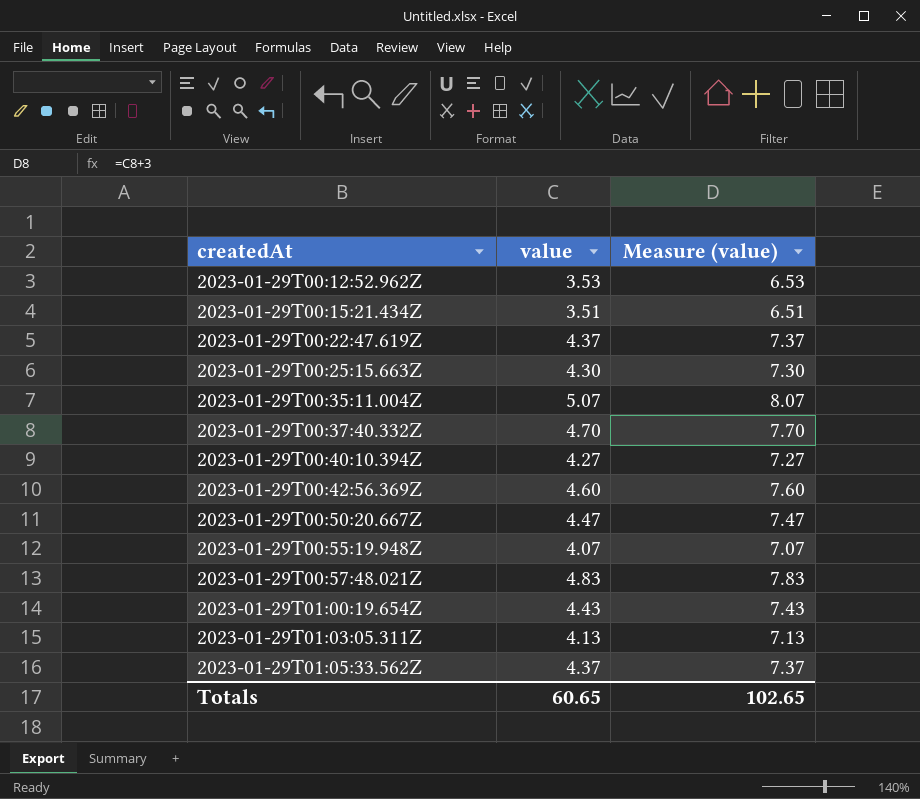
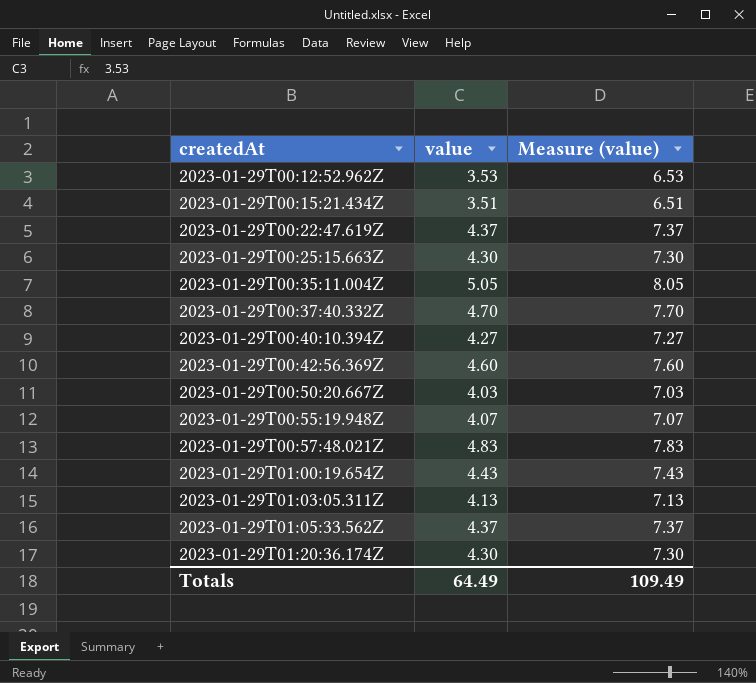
2023-01-29T00:35:11.004Z | value: 5.07 -> 5.05
2023-01-29T00:35:11.004Z | Measure (value): 8.07 -> 8.05
2023-01-29T00:50:20.667Z | value: 4.47 -> 4.03
2023-01-29T00:50:20.667Z | Measure (value): 7.47 -> 7.03
row 2023-01-29T01:20:36.174Z: none -> 4.30 | 7.30
Totals | value: 60.65 -> 64.49
Totals | Measure (value): 102.65 -> 109.49

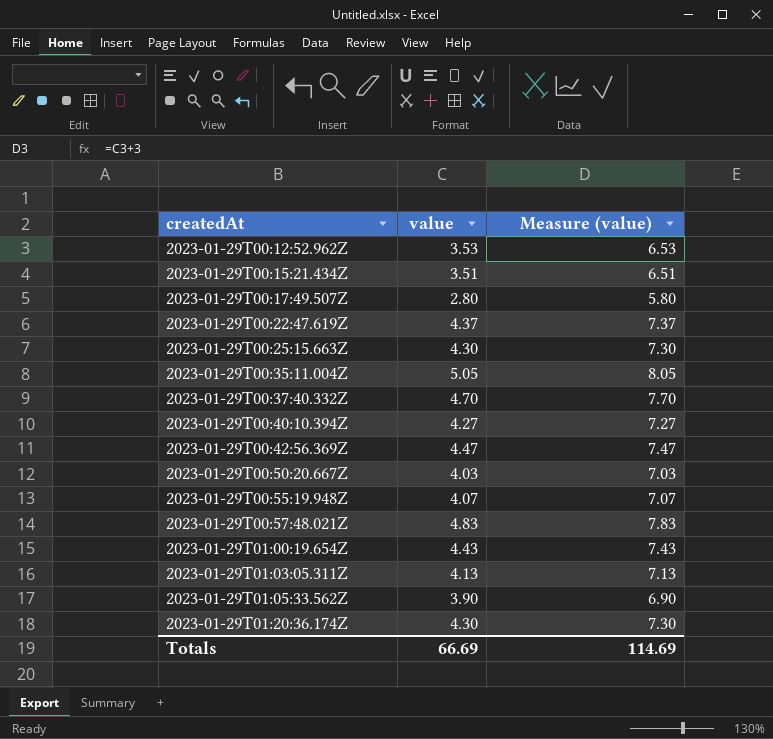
row 2023-01-29T00:17:49.507Z: none -> 2.80 | 5.80
2023-01-29T00:42:56.369Z | value: 4.60 -> 4.47
2023-01-29T00:42:56.369Z | Measure (value): 7.60 -> 7.47
2023-01-29T01:05:33.562Z | value: 4.37 -> 3.90
2023-01-29T01:05:33.562Z | Measure (value): 7.37 -> 6.90
Totals | value: 64.49 -> 66.69
Totals | Measure (value): 109.49 -> 114.69

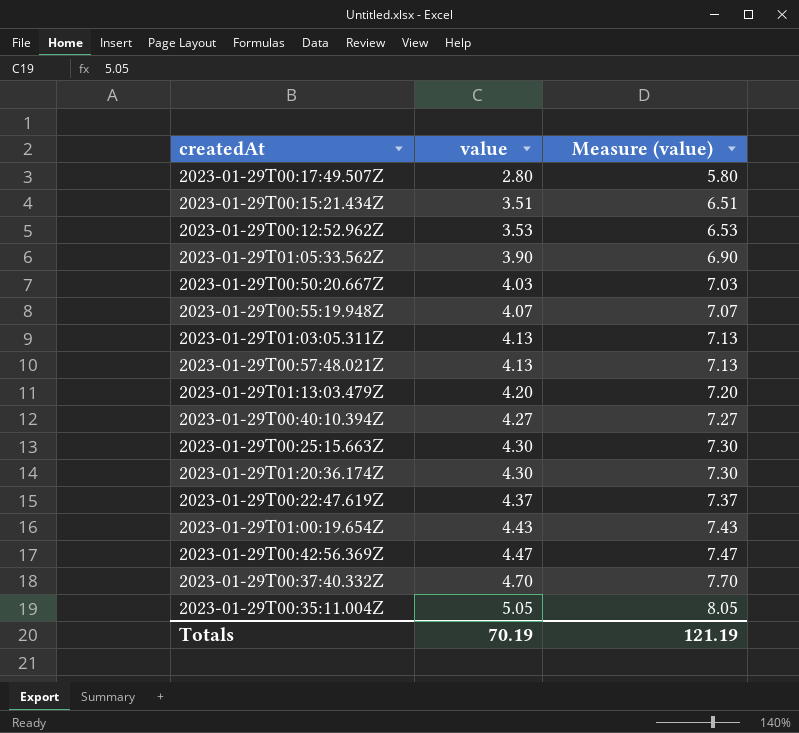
row order: createdAt ascending -> value ascending
2023-01-29T00:57:48.021Z | value: 4.83 -> 4.13
2023-01-29T00:57:48.021Z | Measure (value): 7.83 -> 7.13
row 2023-01-29T01:13:03.479Z: none -> 4.20 | 7.20
Totals | value: 66.69 -> 70.19
Totals | Measure (value): 114.69 -> 121.19

